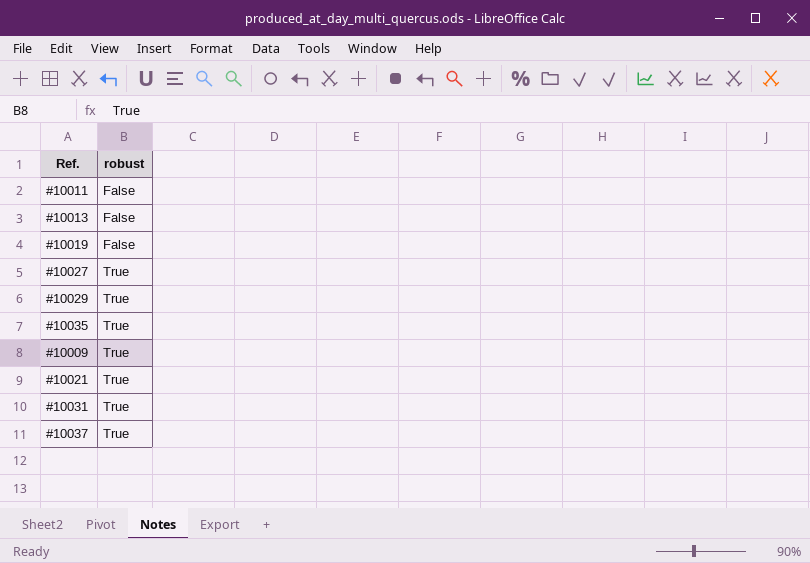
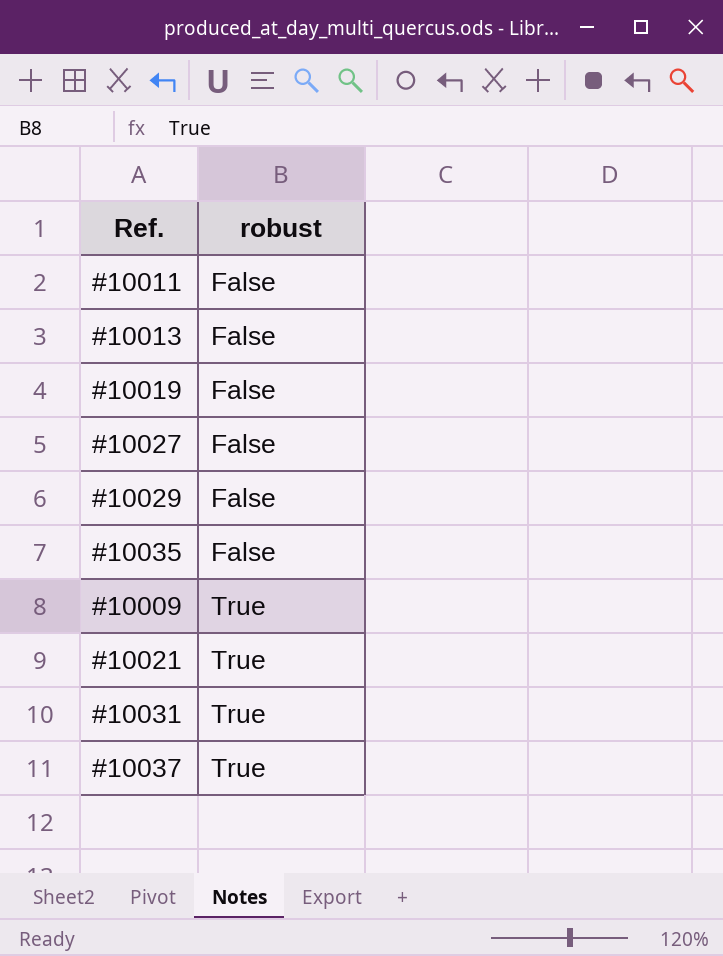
#10027 | robust: True -> False
#10029 | robust: True -> False
#10035 | robust: True -> False

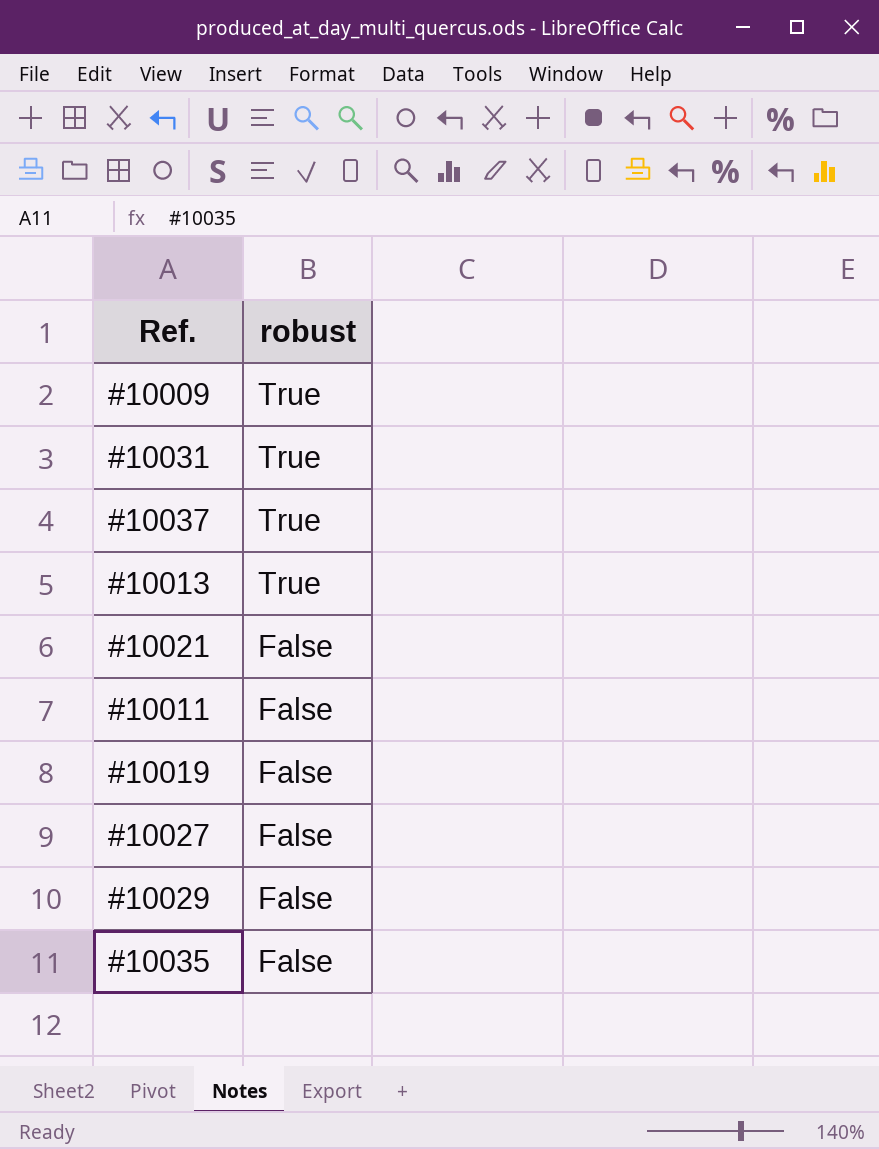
row order: robust ascending -> robust descending
#10013 | robust: False -> True
#10021 | robust: True -> False

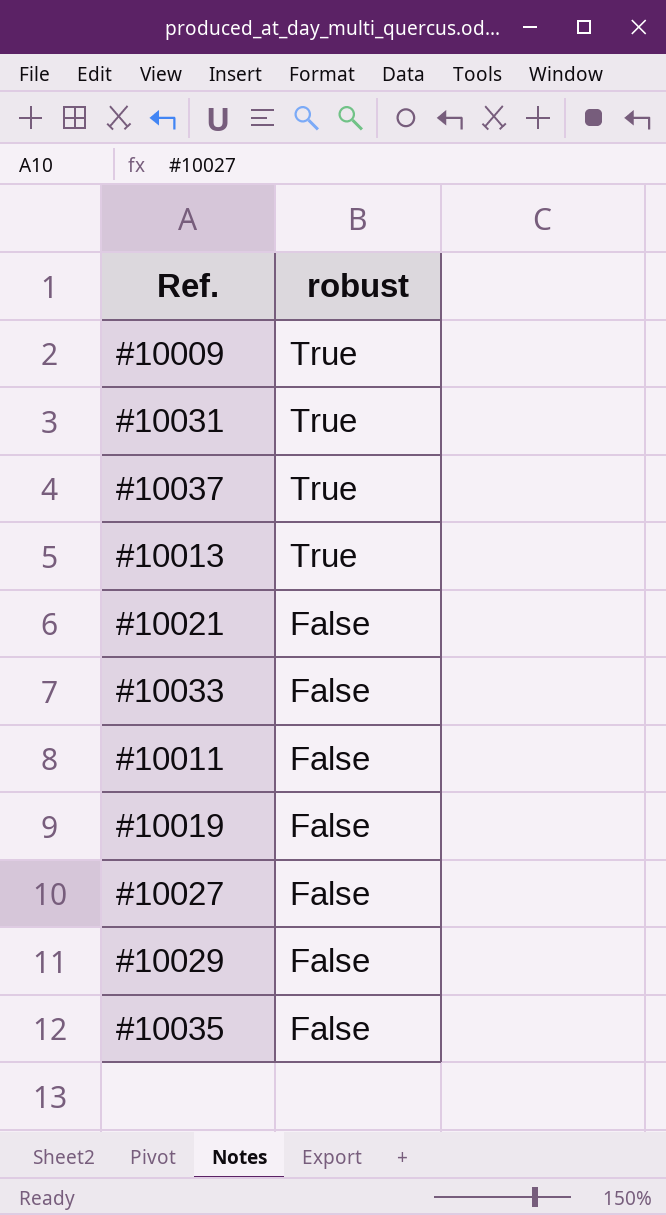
row #10033: none -> False

